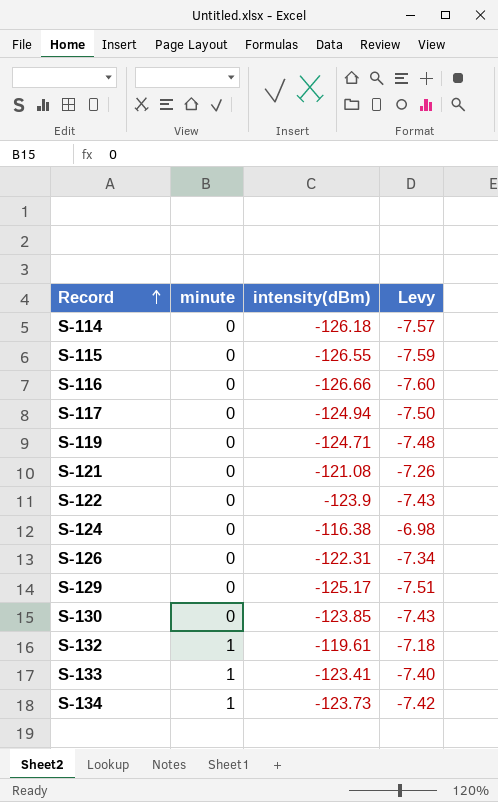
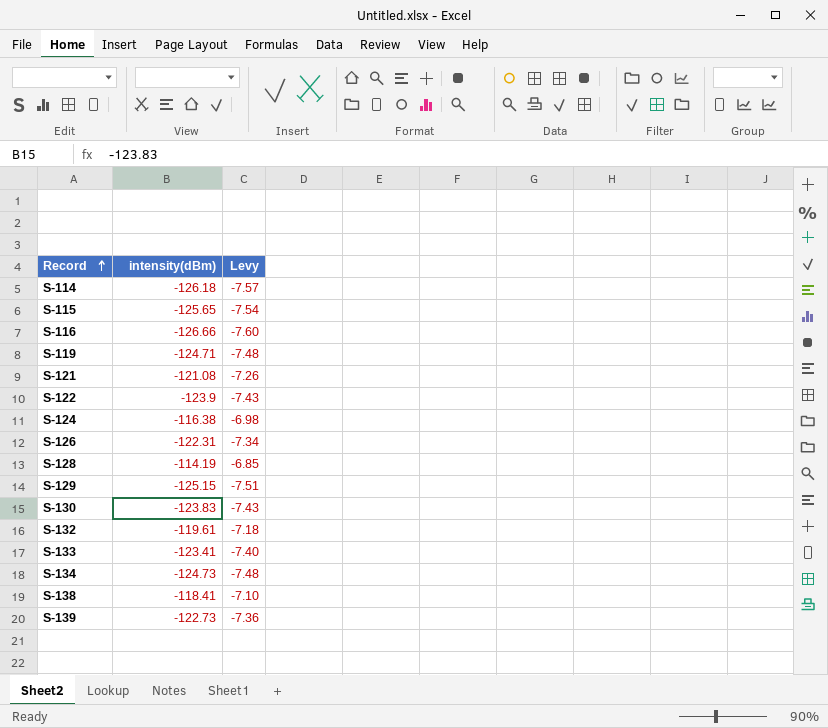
column minute | position: 2 -> none
row S-117: 0 | -124.94 | -7.50 -> none
S-115 | intensity(dBm): -126.55 -> -125.65
S-115 | Levy: -7.59 -> -7.54
row S-128: none -> -114.19 | -6.85
S-129 | intensity(dBm): -125.17 -> -125.15
S-130 | intensity(dBm): -123.85 -> -123.83
S-134 | intensity(dBm): -123.73 -> -124.73
S-134 | Levy: -7.42 -> -7.48
row S-138: none -> -118.41 | -7.10
row S-139: none -> -122.73 | -7.36

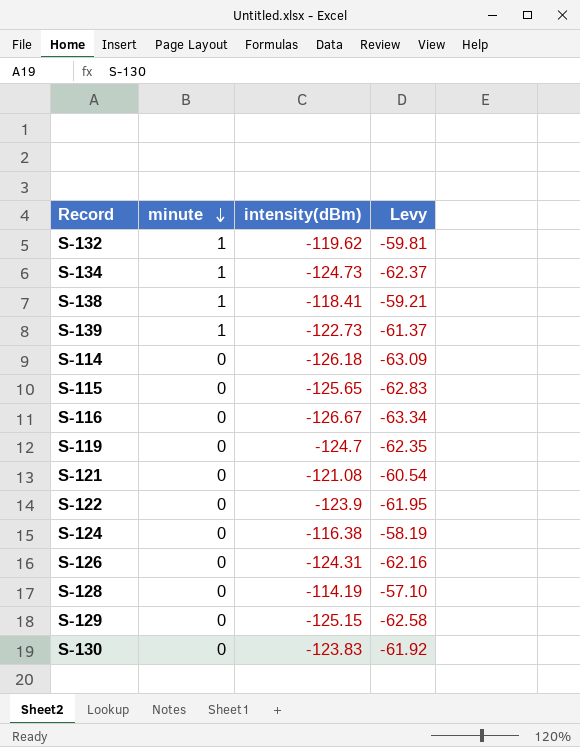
row order: Record ascending -> minute descending
column minute | position: none -> 2
column Levy | formula: [intensity(dBm)] * 0.06 -> [intensity(dBm)] * 0.5
row S-133: -123.41 | -7.40 -> none
S-132 | intensity(dBm): -119.61 -> -119.62
S-116 | intensity(dBm): -126.66 -> -126.67
S-119 | intensity(dBm): -124.71 -> -124.7
S-126 | intensity(dBm): -122.31 -> -124.31

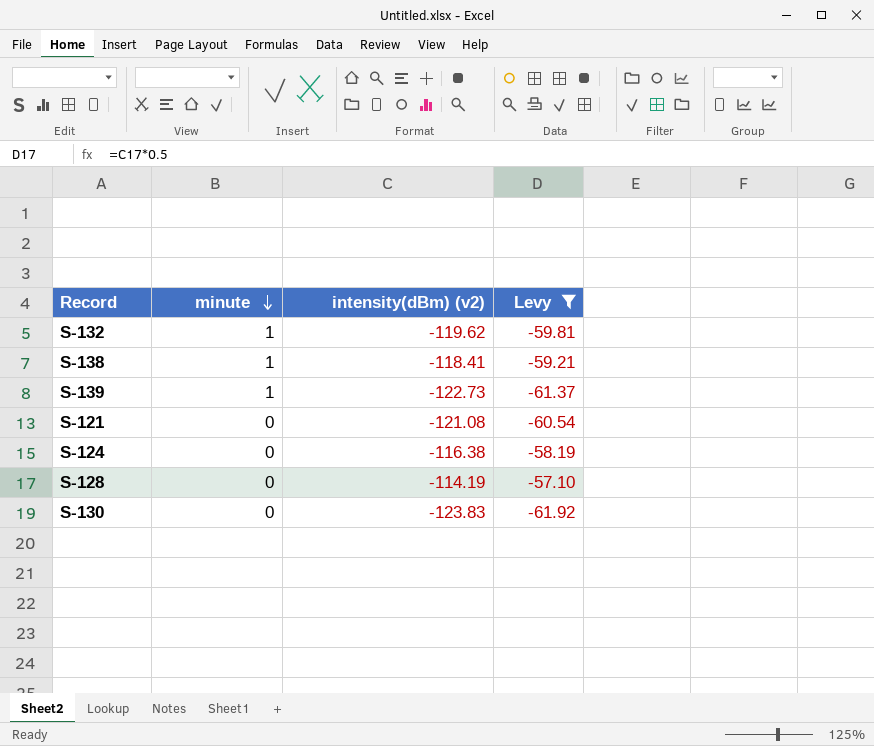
filter: none -> Levy >= -61.92
column name: intensity(dBm) -> intensity(dBm) (v2)

